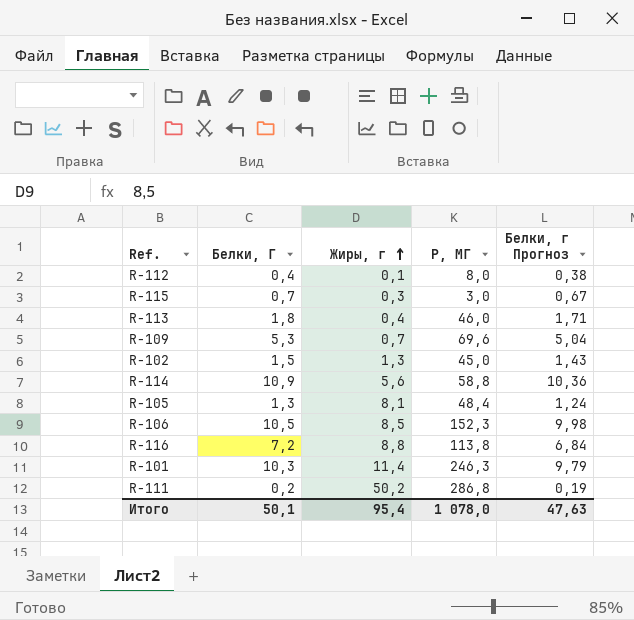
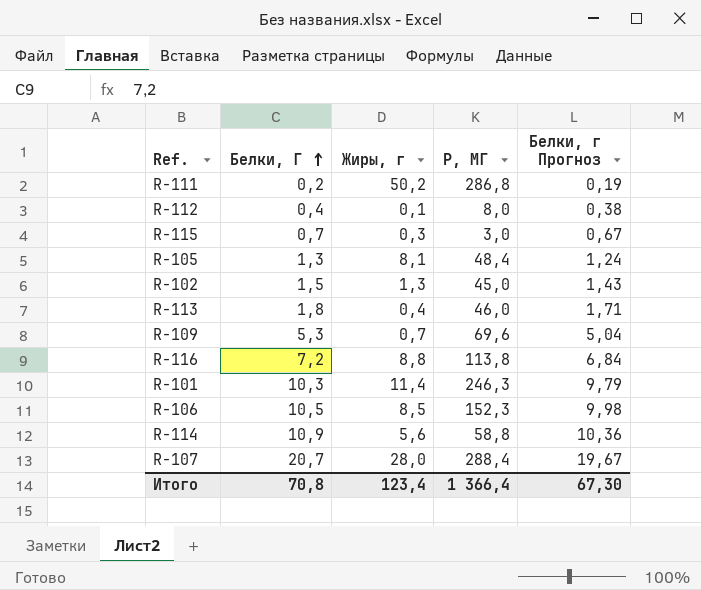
row order: Жиры, г ascending -> Белки, Г ascending
row R-107: none -> 20,7 | 28,0 | 288,4 | 19,67
Итого | Белки, Г: 50,1 -> 70,8
Итого | Жиры, г: 95,4 -> 123,4
Итого | Р, МГ: 1 078,0 -> 1 366,4
Итого | Белки, г Прогноз: 47,63 -> 67,30

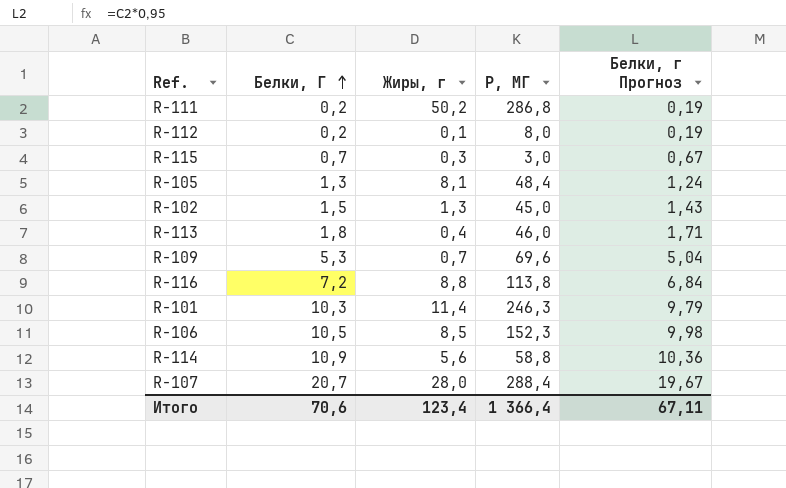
R-112 | Белки, Г: 0,4 -> 0,2
R-112 | Белки, г Прогноз: 0,38 -> 0,19
Итого | Белки, Г: 70,8 -> 70,6
Итого | Белки, г Прогноз: 67,30 -> 67,11

